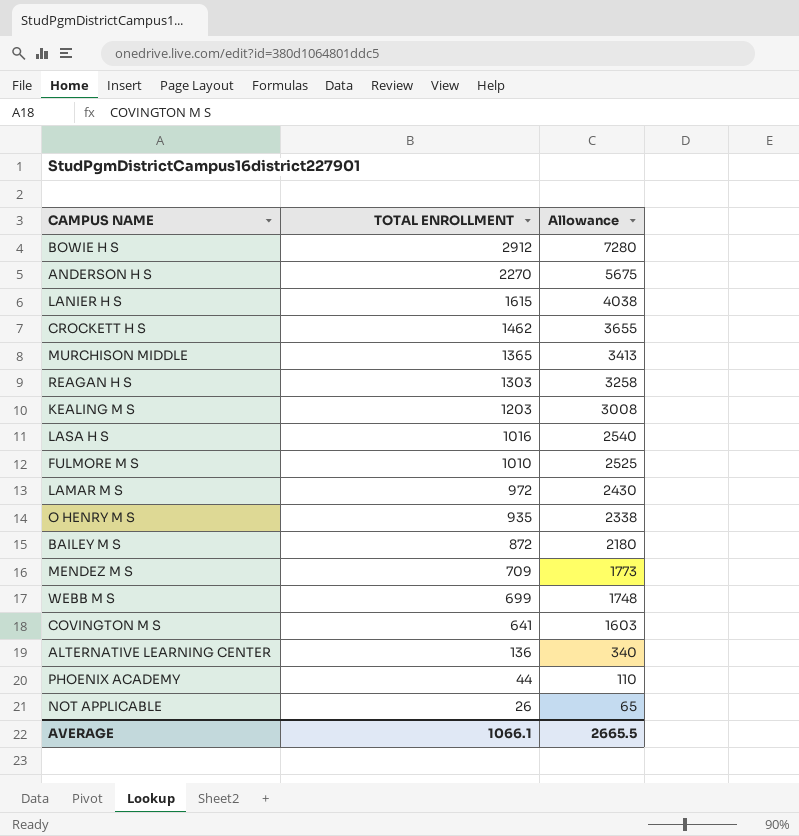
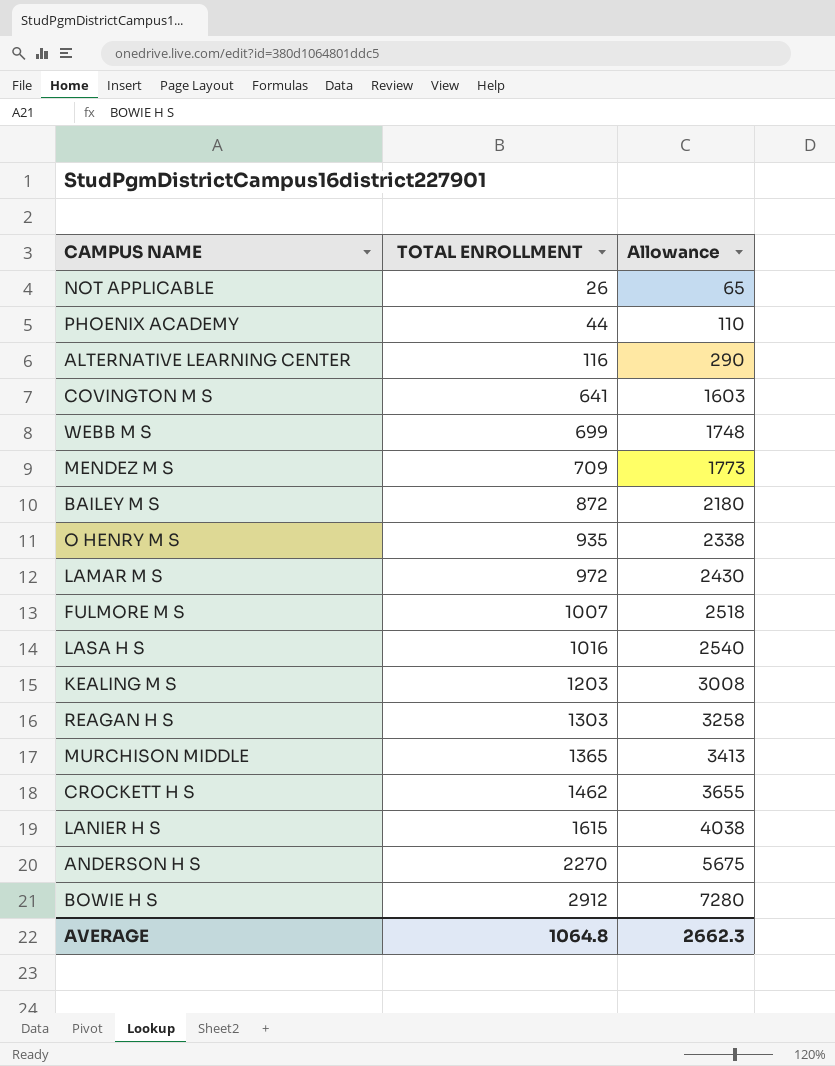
row order: TOTAL ENROLLMENT descending -> TOTAL ENROLLMENT ascending
ALTERNATIVE LEARNING CENTER | TOTAL ENROLLMENT: 136 -> 116
ALTERNATIVE LEARNING CENTER | Allowance: 340 -> 290
FULMORE M S | TOTAL ENROLLMENT: 1010 -> 1007
FULMORE M S | Allowance: 2525 -> 2518
AVERAGE | TOTAL ENROLLMENT: 1066.1 -> 1064.8
AVERAGE | Allowance: 2665.5 -> 2662.3

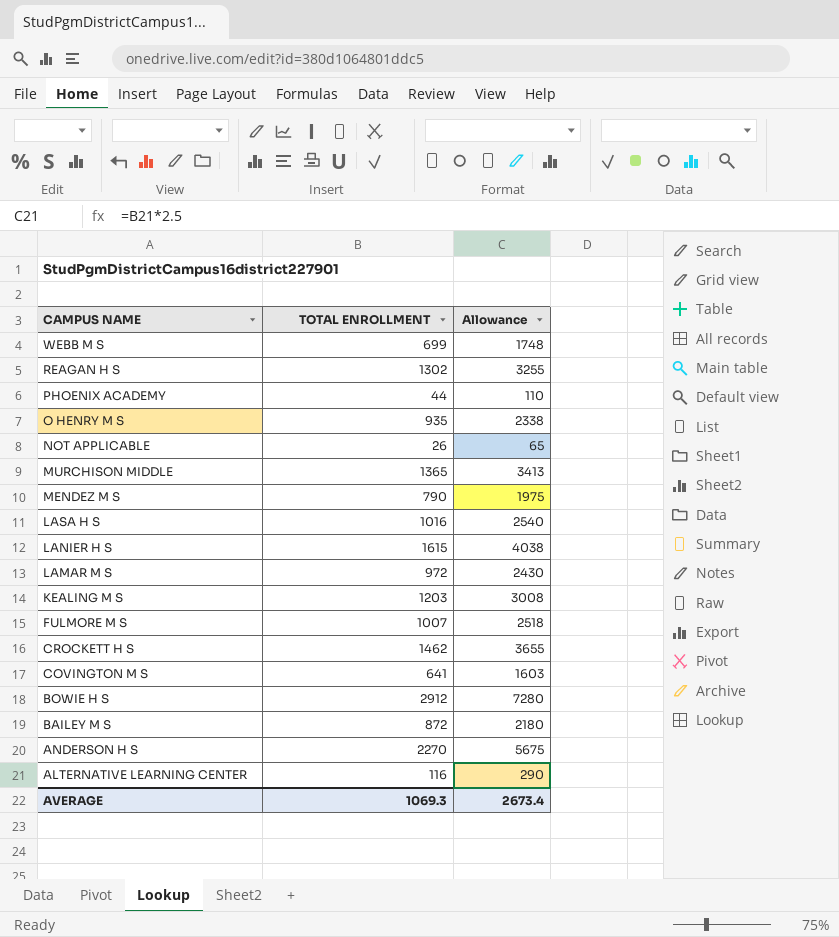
row order: TOTAL ENROLLMENT ascending -> CAMPUS NAME descending
REAGAN H S | TOTAL ENROLLMENT: 1303 -> 1302
REAGAN H S | Allowance: 3258 -> 3255
MENDEZ M S | TOTAL ENROLLMENT: 709 -> 790
MENDEZ M S | Allowance: 1773 -> 1975
AVERAGE | TOTAL ENROLLMENT: 1064.8 -> 1069.3
AVERAGE | Allowance: 2662.3 -> 2673.4

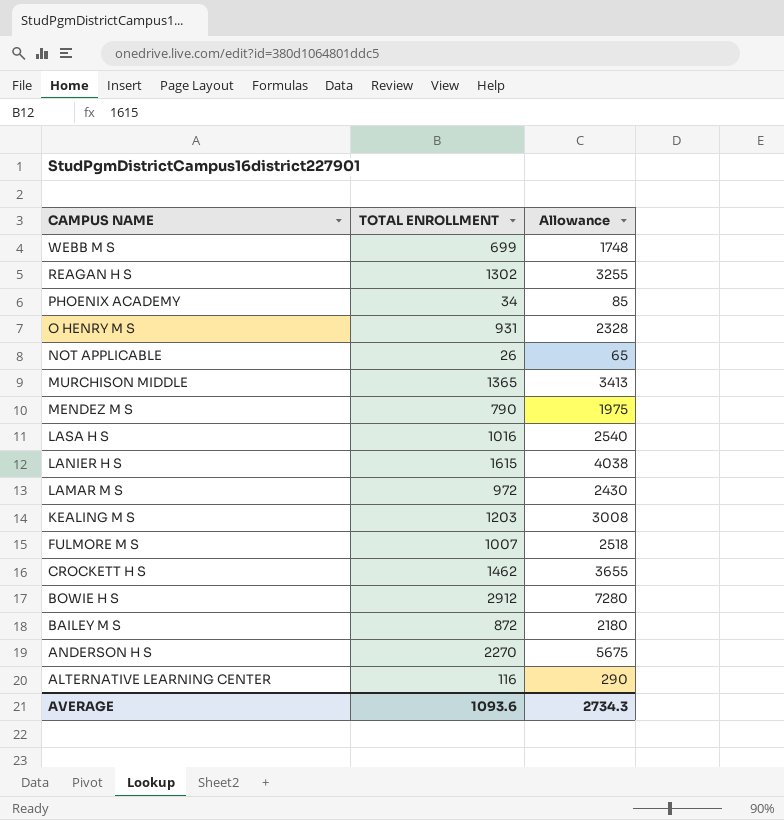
row COVINGTON M S: 641 | 1603 -> none
PHOENIX ACADEMY | TOTAL ENROLLMENT: 44 -> 34
PHOENIX ACADEMY | Allowance: 110 -> 85
O HENRY M S | TOTAL ENROLLMENT: 935 -> 931
O HENRY M S | Allowance: 2338 -> 2328
AVERAGE | TOTAL ENROLLMENT: 1069.3 -> 1093.6
AVERAGE | Allowance: 2673.4 -> 2734.3

